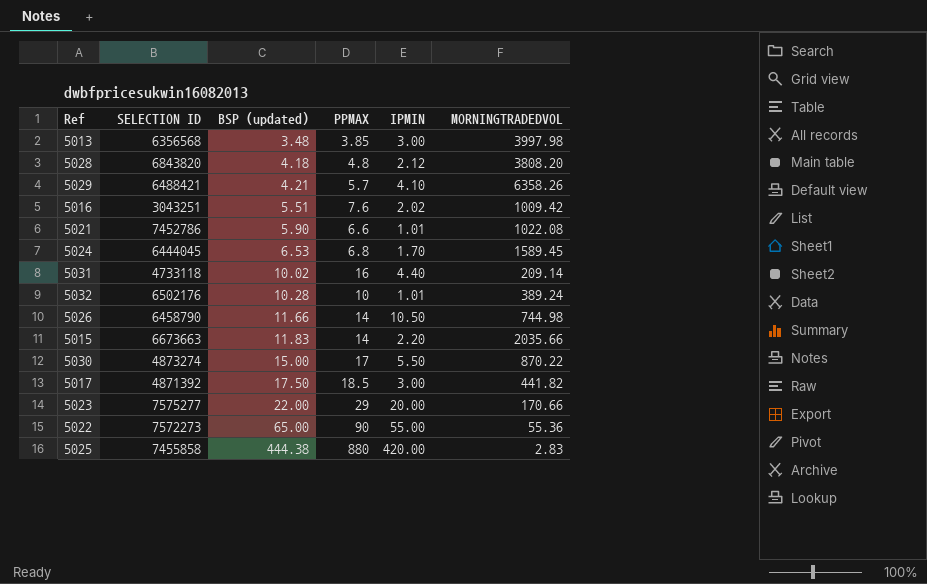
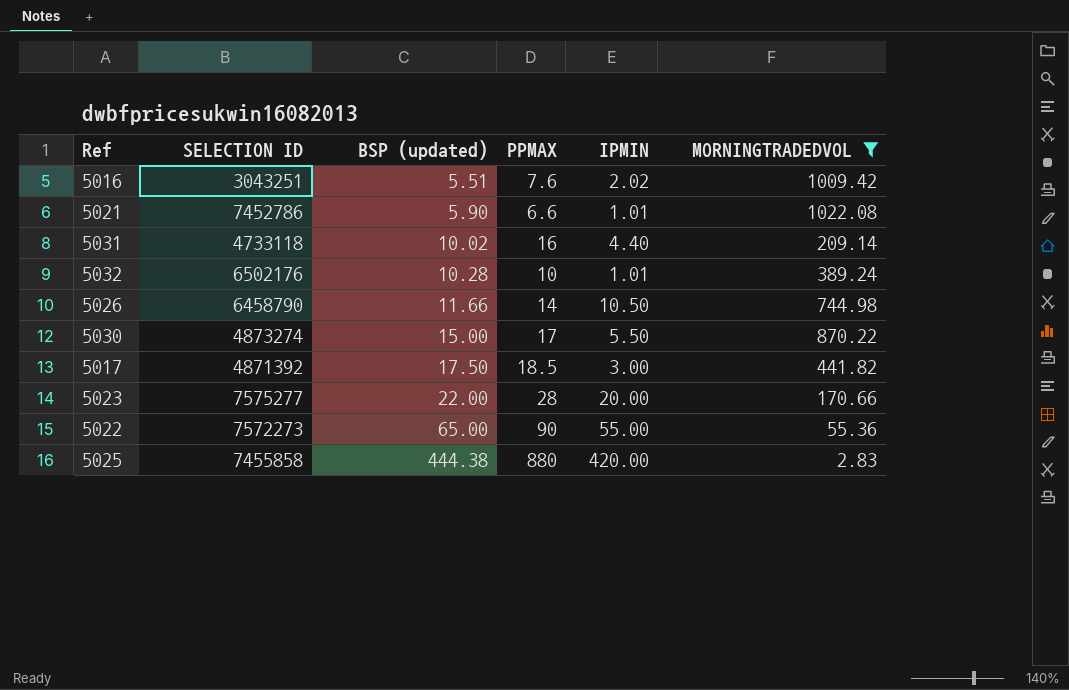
filter: none -> MORNINGTRADEDVOL <= 1022.08
5023 | PPMAX: 29 -> 28

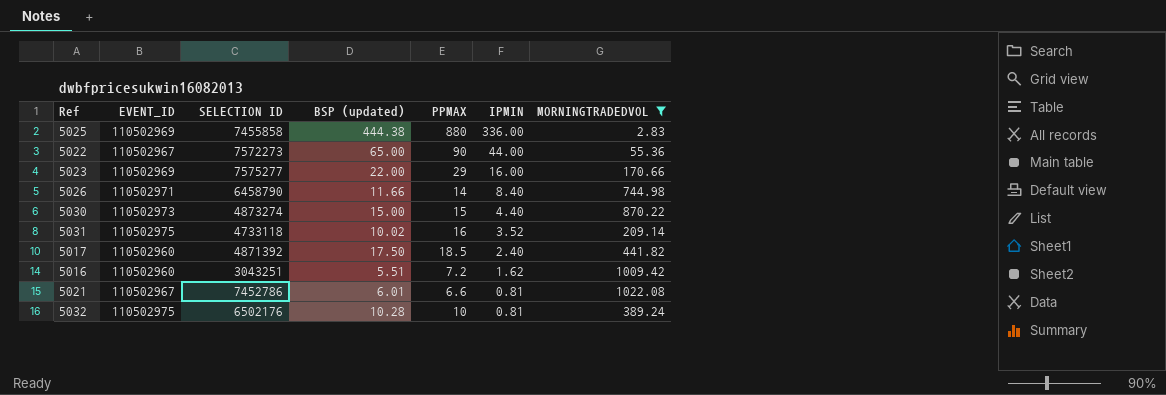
row order: BSP (updated) ascending -> IPMIN descending
column EVENT_ID | position: none -> 2
5025 | IPMIN: 420.00 -> 336.00
5022 | IPMIN: 55.00 -> 44.00
5023 | PPMAX: 28 -> 29
5023 | IPMIN: 20.00 -> 16.00
5026 | IPMIN: 10.50 -> 8.40
5030 | PPMAX: 17 -> 15
5030 | IPMIN: 5.50 -> 4.40
5031 | IPMIN: 4.40 -> 3.52
5017 | IPMIN: 3.00 -> 2.40
5016 | PPMAX: 7.6 -> 7.2
5016 | IPMIN: 2.02 -> 1.62
5021 | BSP (updated): 5.90 -> 6.01
5021 | IPMIN: 1.01 -> 0.81
5032 | IPMIN: 1.01 -> 0.81

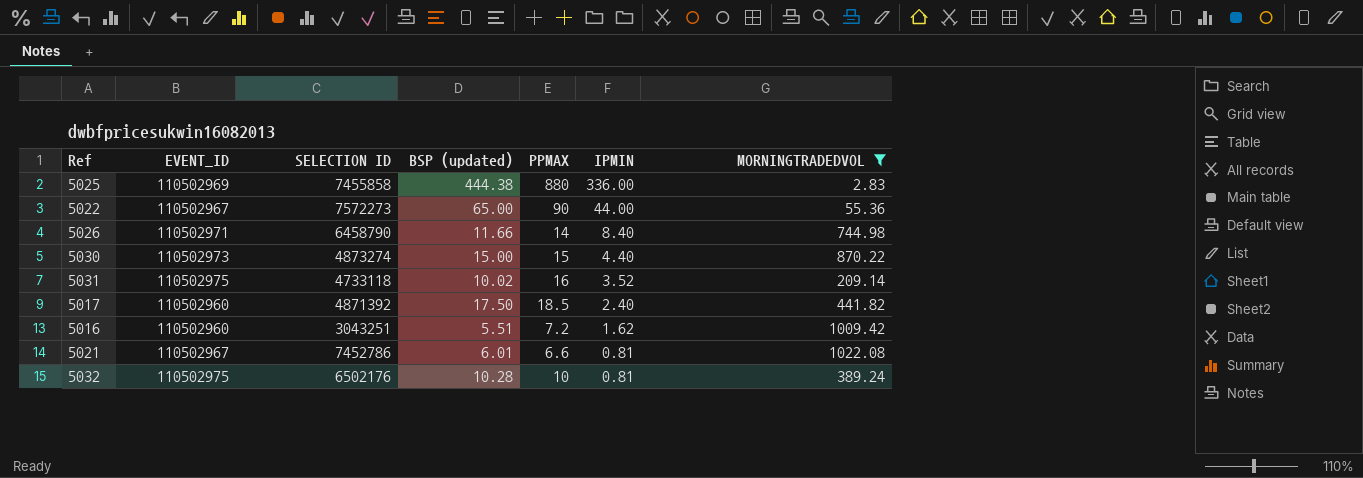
row 5023: 110502969 | 7575277 | 22.00 | 29 | 16.00 | 170.66 -> none

